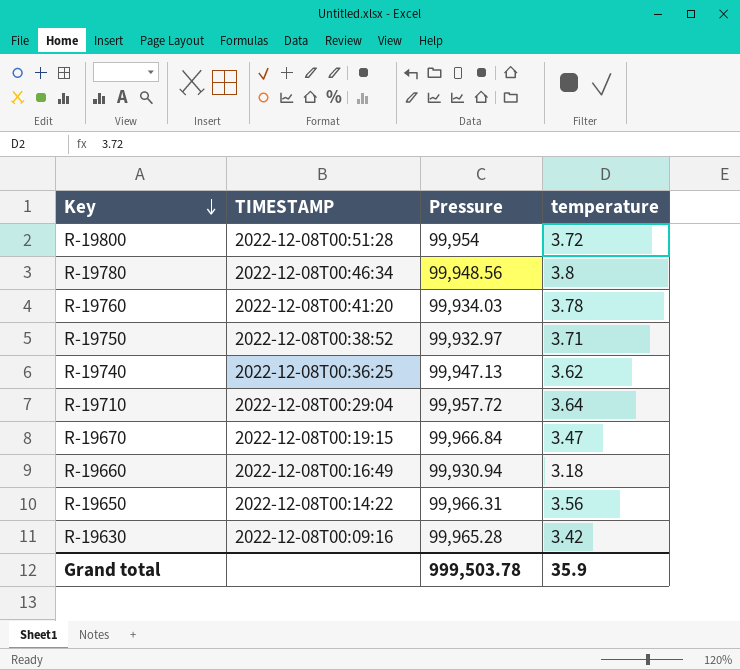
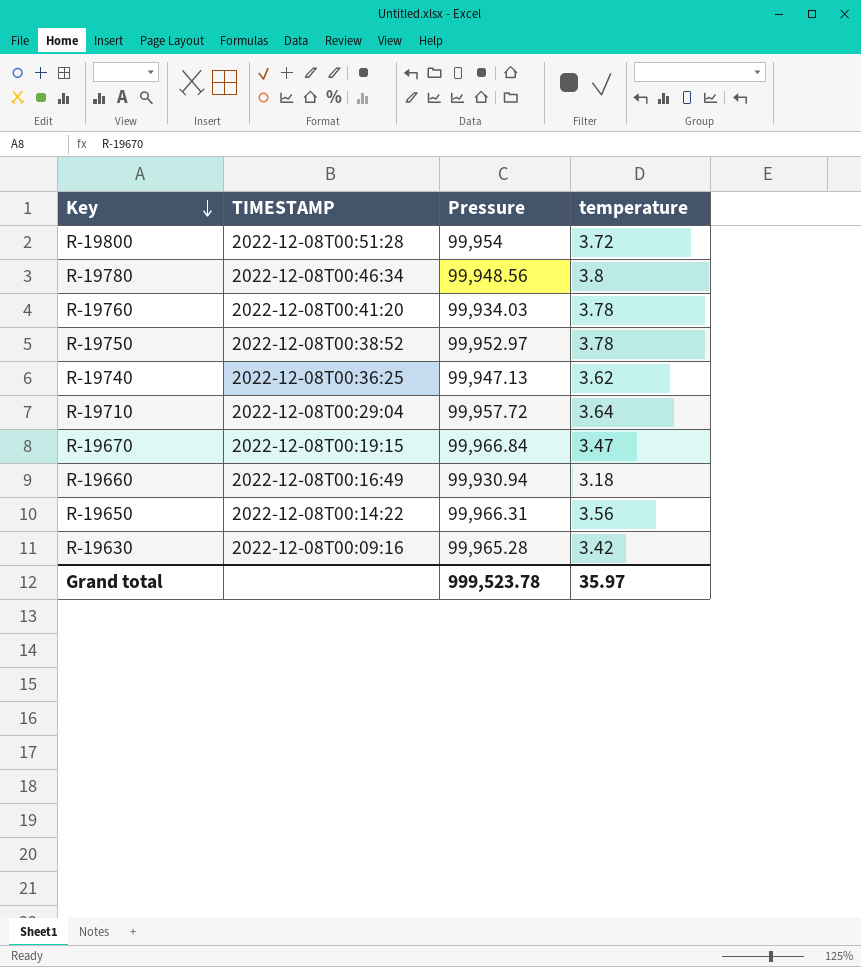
R-19750 | Pressure: 99,932.97 -> 99,952.97
R-19750 | temperature: 3.71 -> 3.78
Grand total | Pressure: 999,503.78 -> 999,523.78
Grand total | temperature: 35.9 -> 35.97

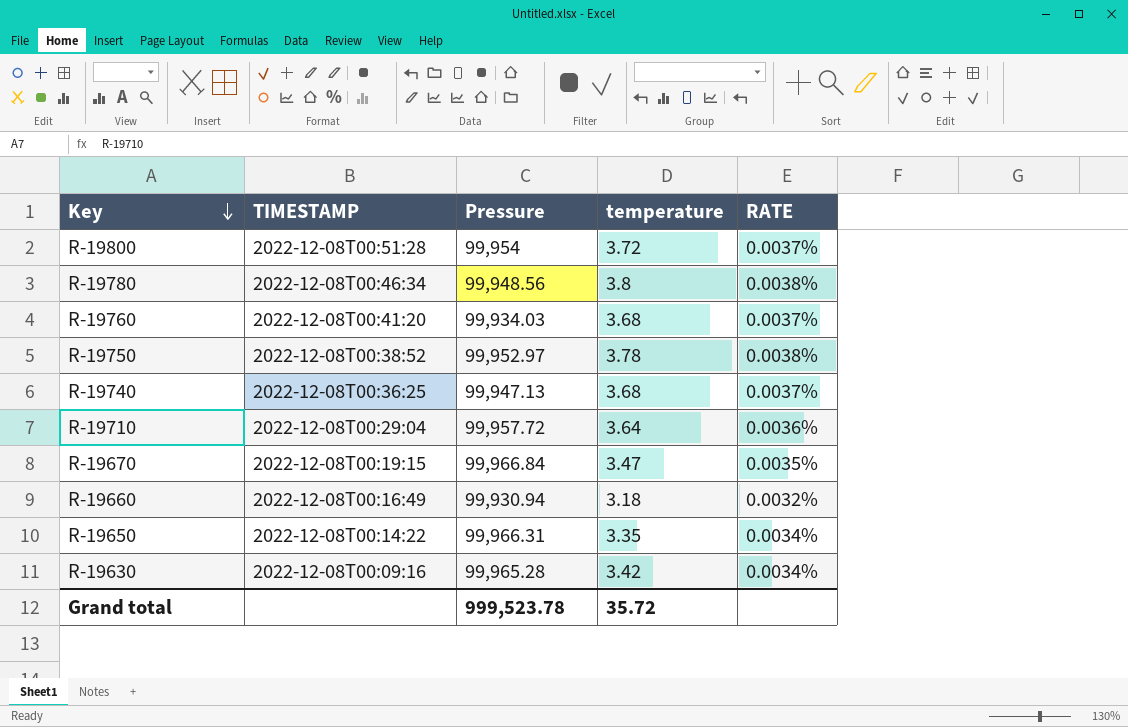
column RATE | formula: none -> [temperature] / [Pressure]
R-19760 | temperature: 3.78 -> 3.68
R-19740 | temperature: 3.62 -> 3.68
R-19650 | temperature: 3.56 -> 3.35
Grand total | temperature: 35.97 -> 35.72

